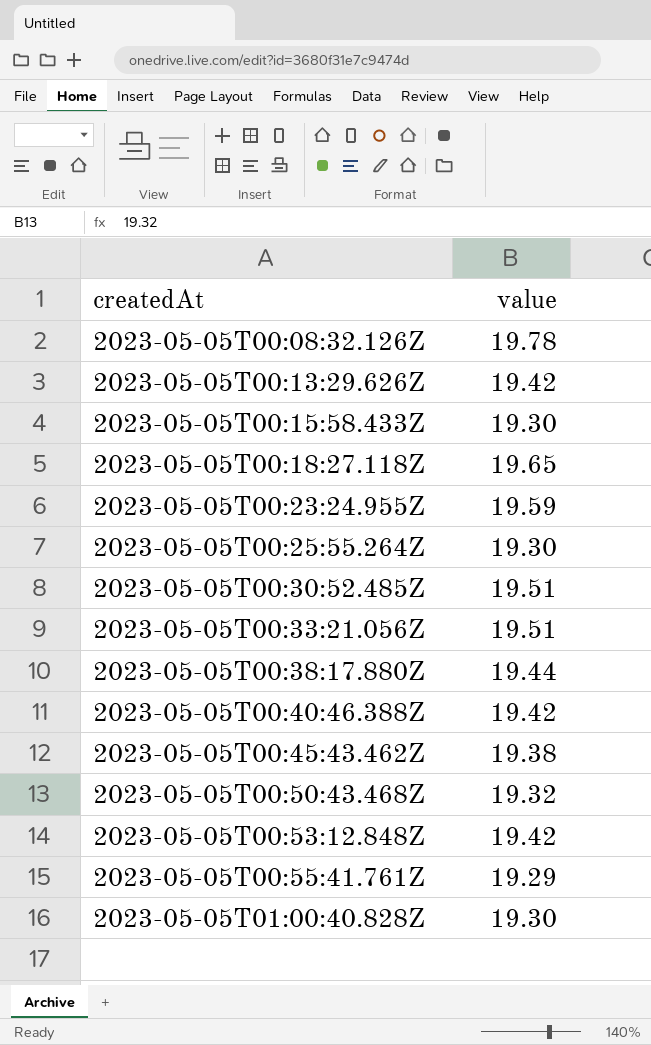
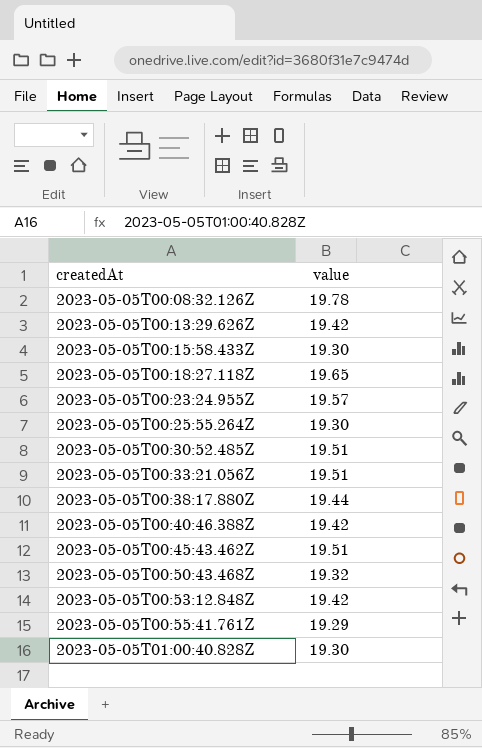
2023-05-05T00:23:24.955Z | value: 19.59 -> 19.57
2023-05-05T00:45:43.462Z | value: 19.38 -> 19.51

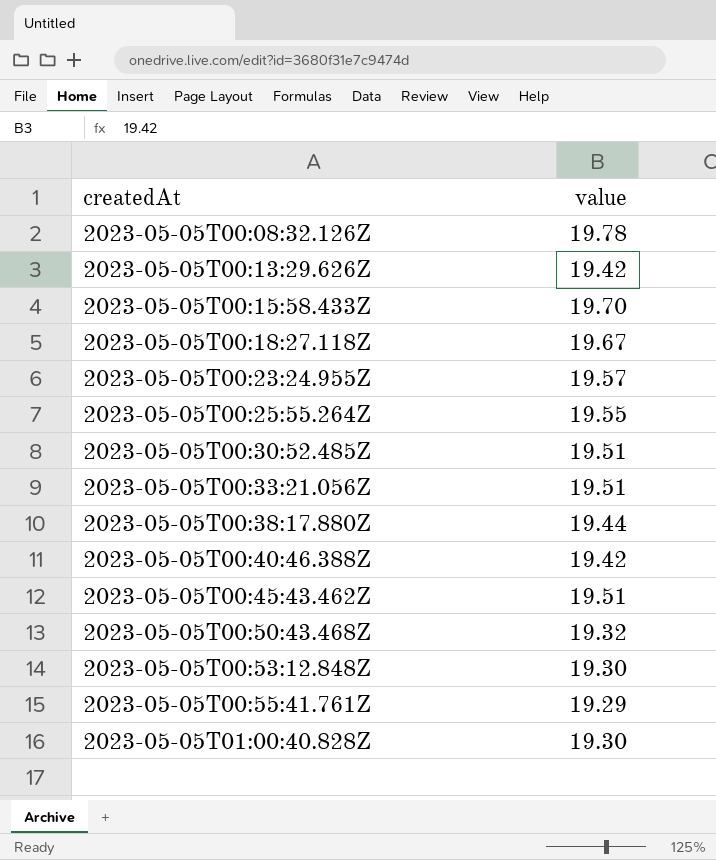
2023-05-05T00:15:58.433Z | value: 19.30 -> 19.70
2023-05-05T00:18:27.118Z | value: 19.65 -> 19.67
2023-05-05T00:25:55.264Z | value: 19.30 -> 19.55
2023-05-05T00:53:12.848Z | value: 19.42 -> 19.30

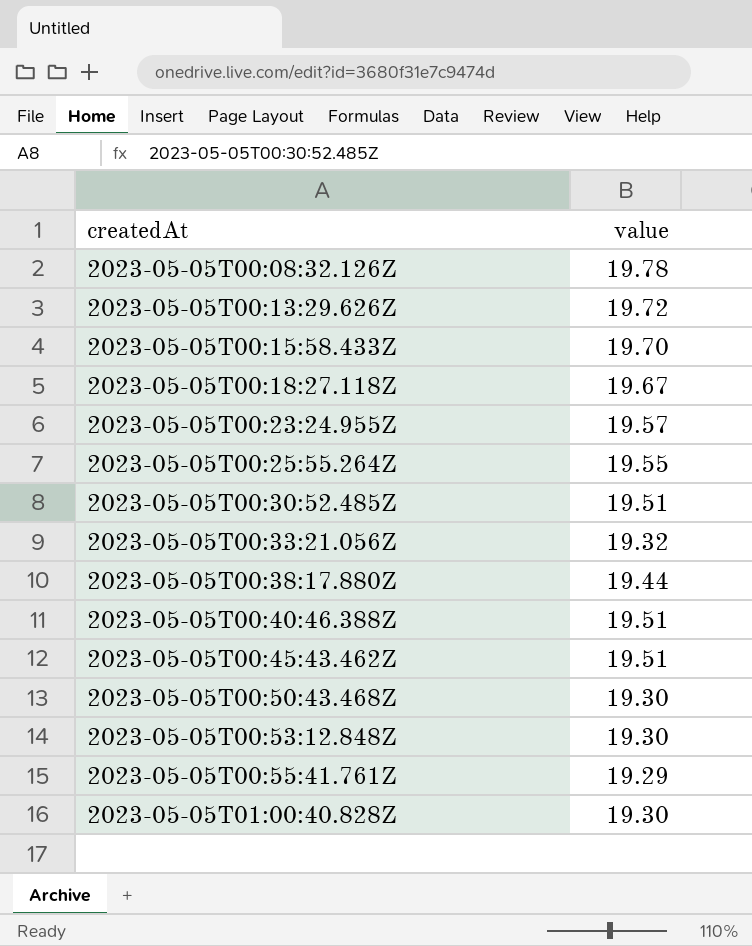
2023-05-05T00:13:29.626Z | value: 19.42 -> 19.72
2023-05-05T00:33:21.056Z | value: 19.51 -> 19.32
2023-05-05T00:40:46.388Z | value: 19.42 -> 19.51
2023-05-05T00:50:43.468Z | value: 19.32 -> 19.30

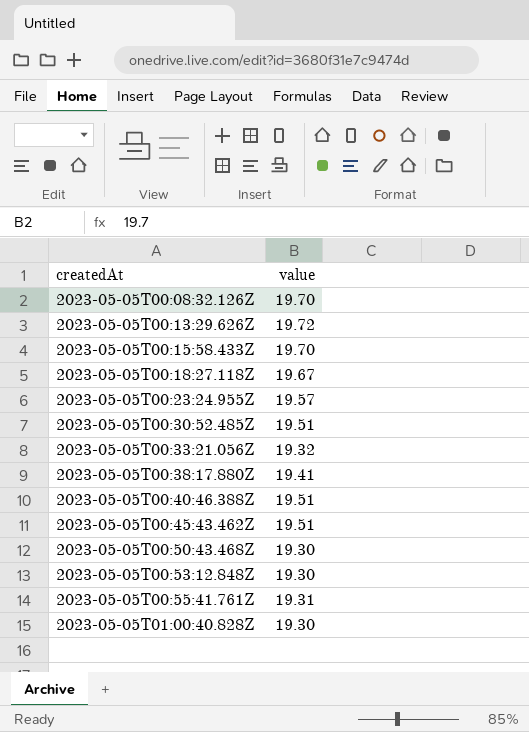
row 2023-05-05T00:25:55.264Z: 19.55 -> none
2023-05-05T00:08:32.126Z | value: 19.78 -> 19.70
2023-05-05T00:38:17.880Z | value: 19.44 -> 19.41
2023-05-05T00:55:41.761Z | value: 19.29 -> 19.31

